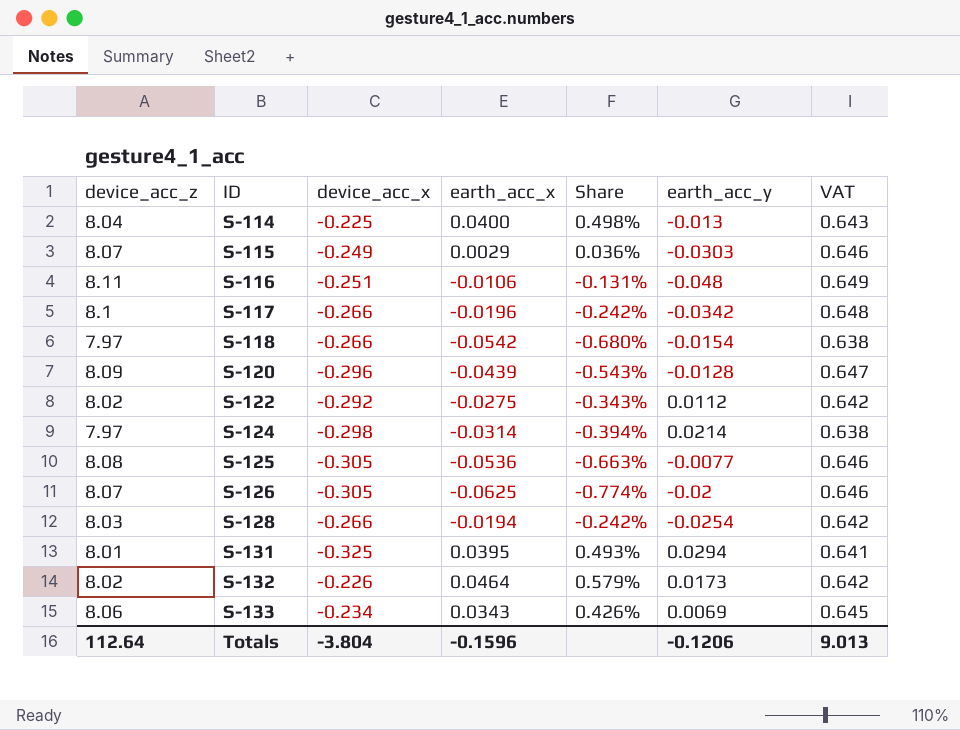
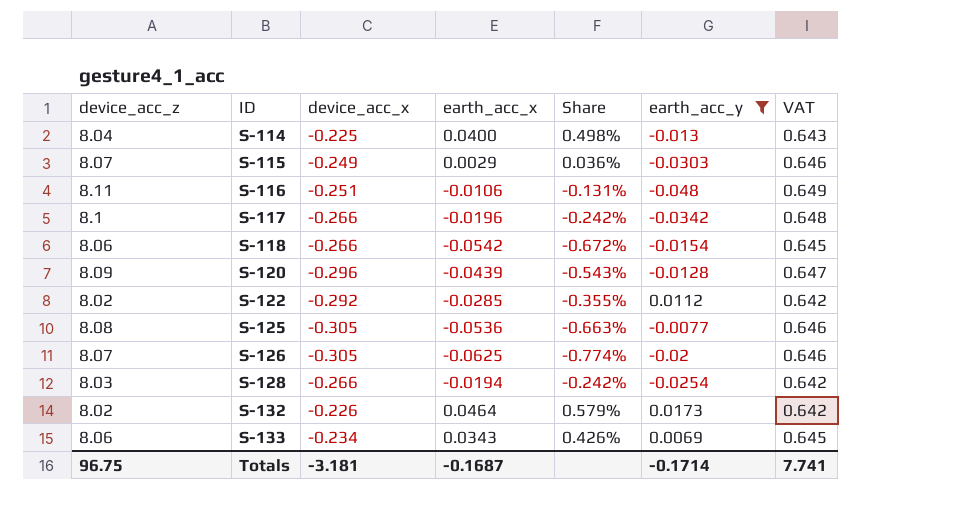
filter: none -> earth_acc_y <= 0.0173
S-118 | device_acc_z: 7.97 -> 8.06
S-118 | Share: -0.680% -> -0.672%
S-118 | VAT: 0.638 -> 0.645
S-122 | earth_acc_x: -0.0275 -> -0.0285
S-122 | Share: -0.343% -> -0.355%
Totals | device_acc_z: 112.64 -> 96.75
Totals | device_acc_x: -3.804 -> -3.181
Totals | earth_acc_x: -0.1596 -> -0.1687
Totals | earth_acc_y: -0.1206 -> -0.1714
Totals | VAT: 9.013 -> 7.741

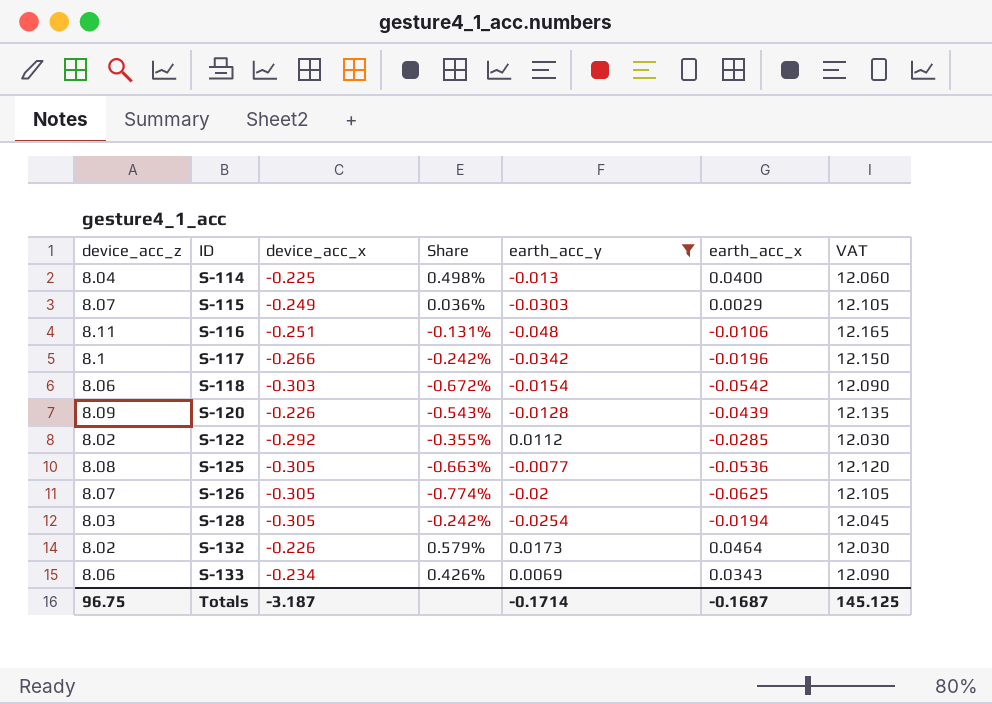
column earth_acc_x | position: 4 -> 6
column VAT | formula: [device_acc_z] * 0.08 -> [device_acc_z] * 1.5
S-118 | device_acc_x: -0.266 -> -0.303
S-120 | device_acc_x: -0.296 -> -0.226
S-128 | device_acc_x: -0.266 -> -0.305
Totals | device_acc_x: -3.181 -> -3.187
Totals | VAT: 7.741 -> 145.125

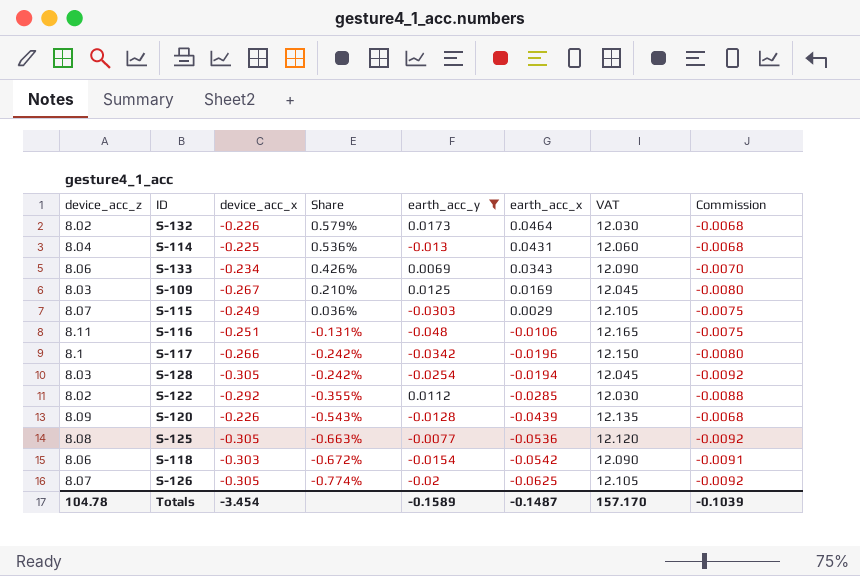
row order: ID ascending -> Share descending
column Commission | formula: none -> [device_acc_x] * 0.03
S-114 | Share: 0.498% -> 0.536%
S-114 | earth_acc_x: 0.0400 -> 0.0431
row S-109: none -> 8.03 | -0.267 | 0.210% | 0.0125 | 0.0169 | 12.045 | -0.0080
Totals | device_acc_z: 96.75 -> 104.78
Totals | device_acc_x: -3.187 -> -3.454
Totals | earth_acc_y: -0.1714 -> -0.1589
Totals | earth_acc_x: -0.1687 -> -0.1487
Totals | VAT: 145.125 -> 157.170

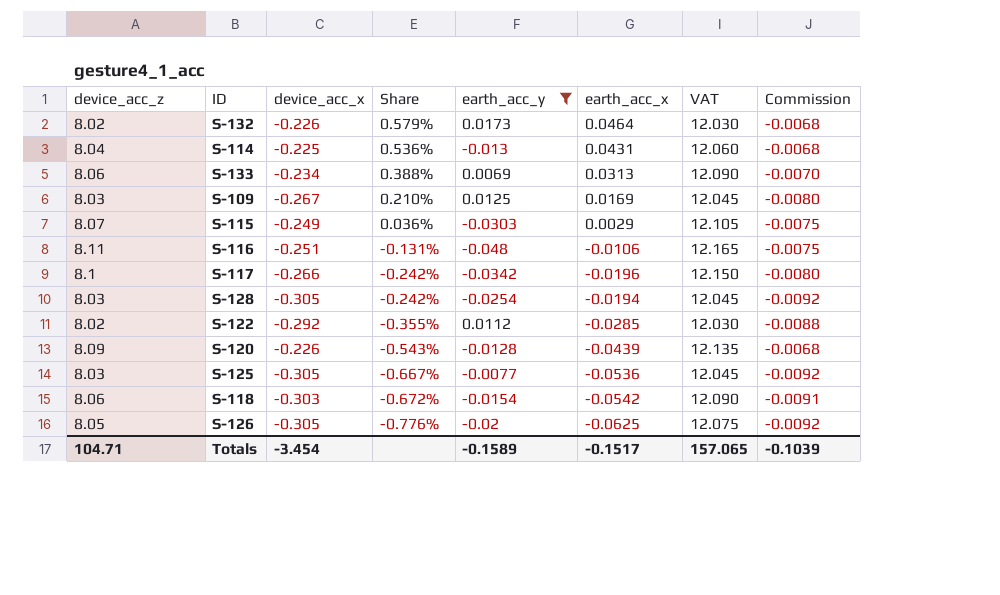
S-133 | Share: 0.426% -> 0.388%
S-133 | earth_acc_x: 0.0343 -> 0.0313
S-125 | device_acc_z: 8.08 -> 8.03
S-125 | Share: -0.663% -> -0.667%
S-125 | VAT: 12.120 -> 12.045
S-126 | device_acc_z: 8.07 -> 8.05
S-126 | Share: -0.774% -> -0.776%
S-126 | VAT: 12.105 -> 12.075
Totals | device_acc_z: 104.78 -> 104.71
Totals | earth_acc_x: -0.1487 -> -0.1517
Totals | VAT: 157.170 -> 157.065

